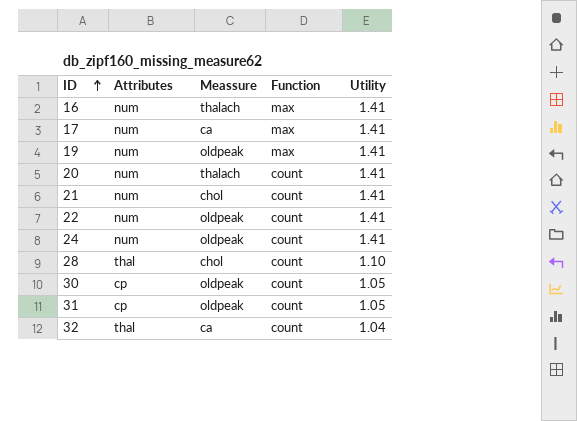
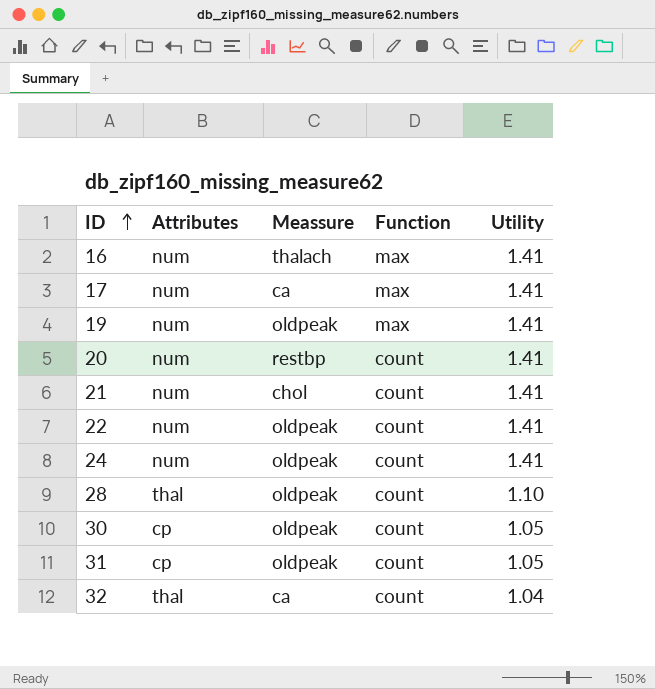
20 | Meassure: thalach -> restbp
28 | Meassure: chol -> oldpeak

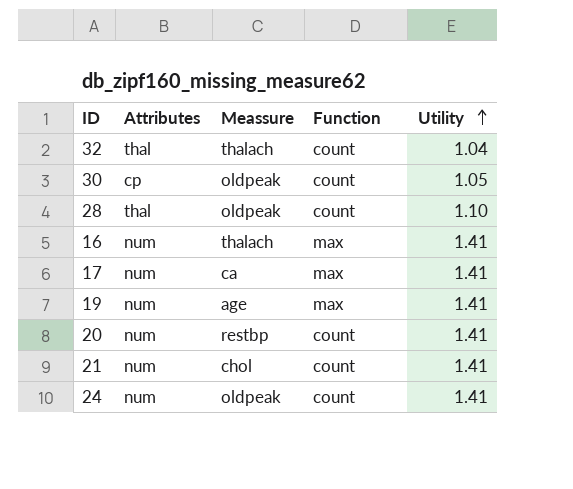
row order: ID ascending -> Utility ascending
row 22: num | oldpeak | count | 1.41 -> none
row 31: cp | oldpeak | count | 1.05 -> none
32 | Meassure: ca -> thalach
19 | Meassure: oldpeak -> age

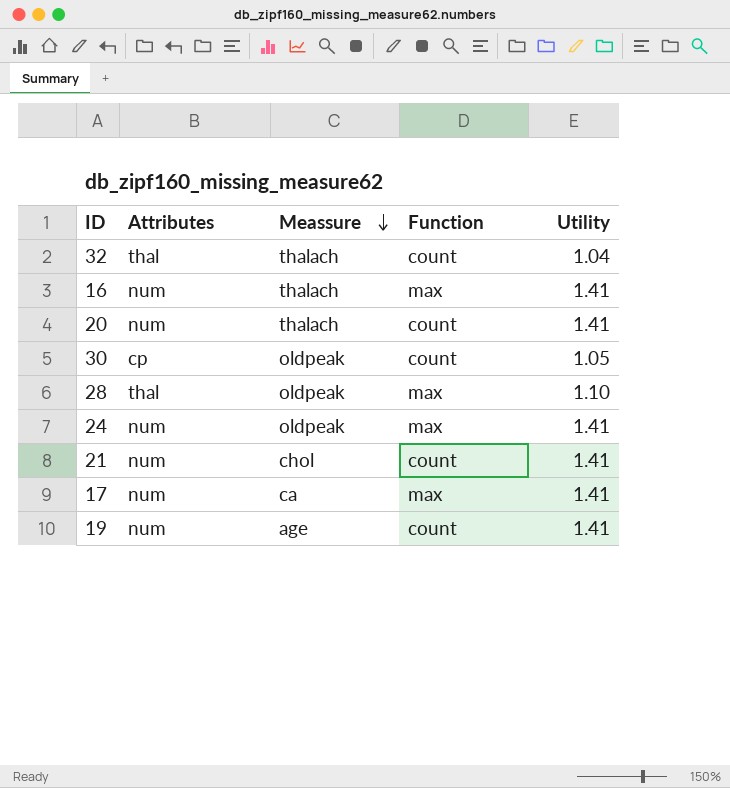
row order: Utility ascending -> Meassure descending
20 | Meassure: restbp -> thalach
28 | Function: count -> max
24 | Function: count -> max
19 | Function: max -> count

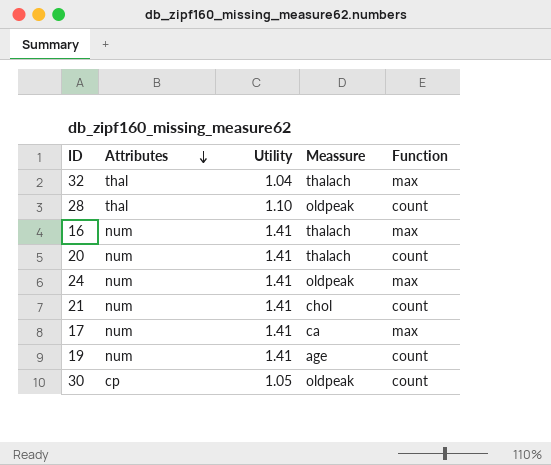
row order: Meassure descending -> Attributes descending
column Utility | position: 5 -> 3
32 | Function: count -> max
28 | Function: max -> count

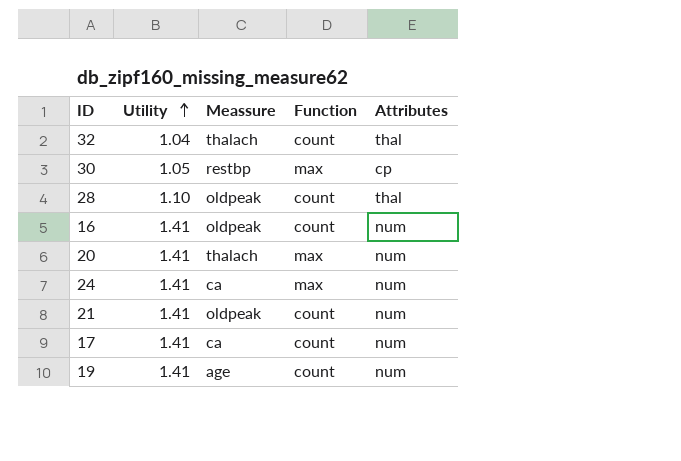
row order: Attributes descending -> Utility ascending
column Attributes | position: 2 -> 5
32 | Function: max -> count
30 | Meassure: oldpeak -> restbp
30 | Function: count -> max
16 | Meassure: thalach -> oldpeak
16 | Function: max -> count
20 | Function: count -> max
24 | Meassure: oldpeak -> ca
21 | Meassure: chol -> oldpeak
17 | Function: max -> count

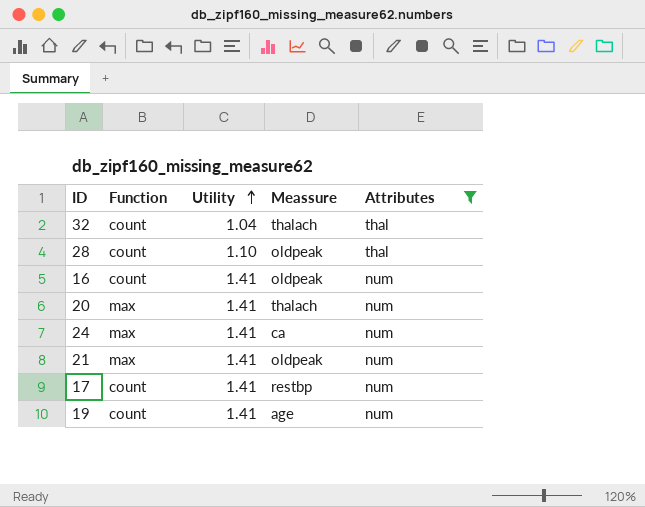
filter: none -> Attributes != cp
column Function | position: 4 -> 2
21 | Function: count -> max
17 | Meassure: ca -> restbp

